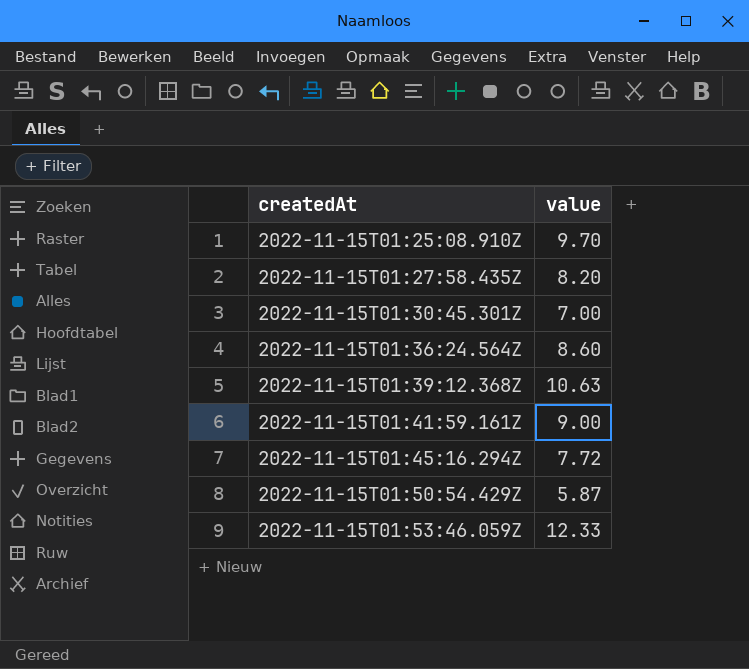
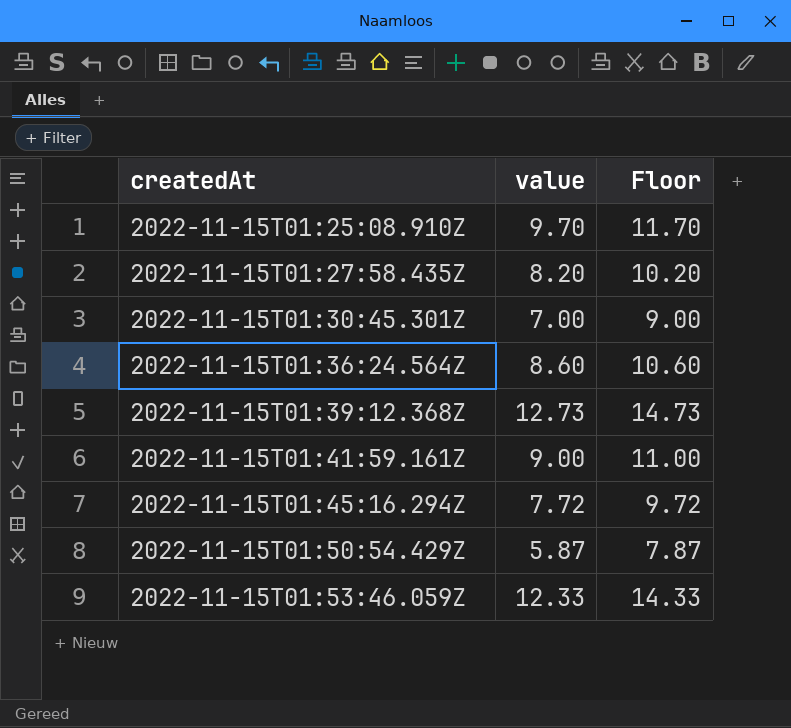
column Floor | formula: none -> [value] + 2
2022-11-15T01:39:12.368Z | value: 10.63 -> 12.73

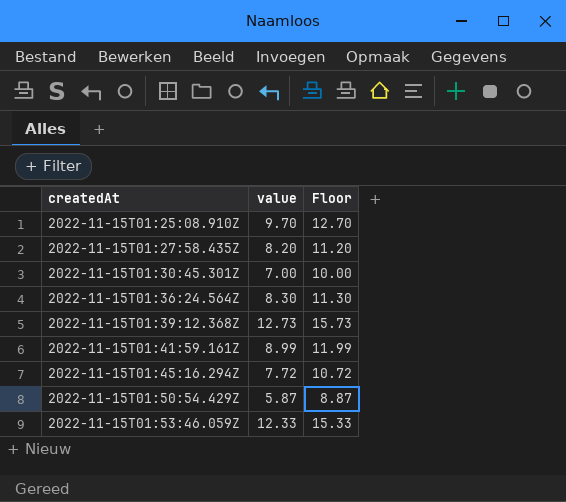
column Floor | formula: [value] + 2 -> [value] + 3
2022-11-15T01:36:24.564Z | value: 8.60 -> 8.30
2022-11-15T01:41:59.161Z | value: 9.00 -> 8.99

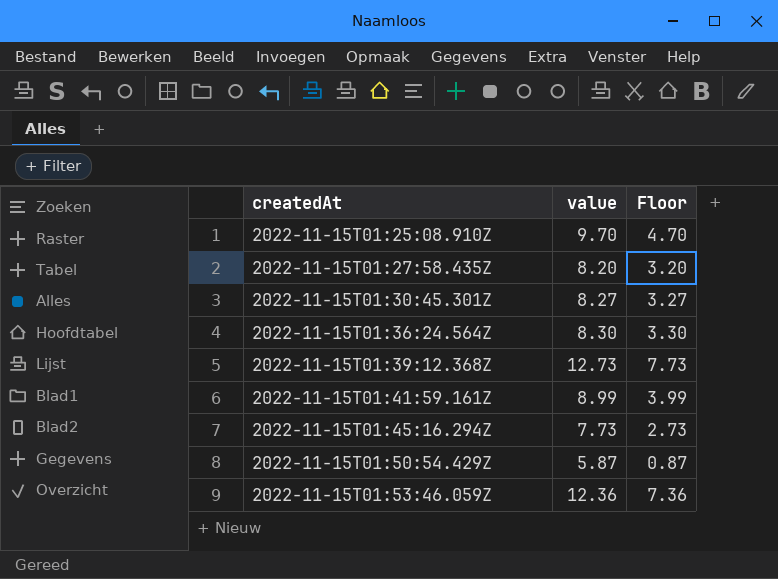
column Floor | formula: [value] + 3 -> [value] - 5
2022-11-15T01:30:45.301Z | value: 7.00 -> 8.27
2022-11-15T01:45:16.294Z | value: 7.72 -> 7.73
2022-11-15T01:53:46.059Z | value: 12.33 -> 12.36

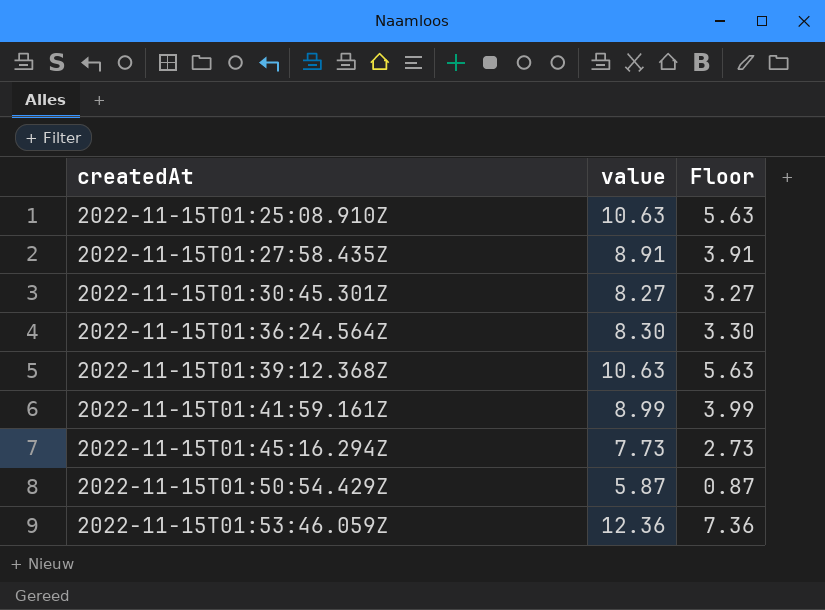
2022-11-15T01:25:08.910Z | value: 9.70 -> 10.63
2022-11-15T01:25:08.910Z | Floor: 4.70 -> 5.63
2022-11-15T01:27:58.435Z | value: 8.20 -> 8.91
2022-11-15T01:27:58.435Z | Floor: 3.20 -> 3.91
2022-11-15T01:39:12.368Z | value: 12.73 -> 10.63
2022-11-15T01:39:12.368Z | Floor: 7.73 -> 5.63

